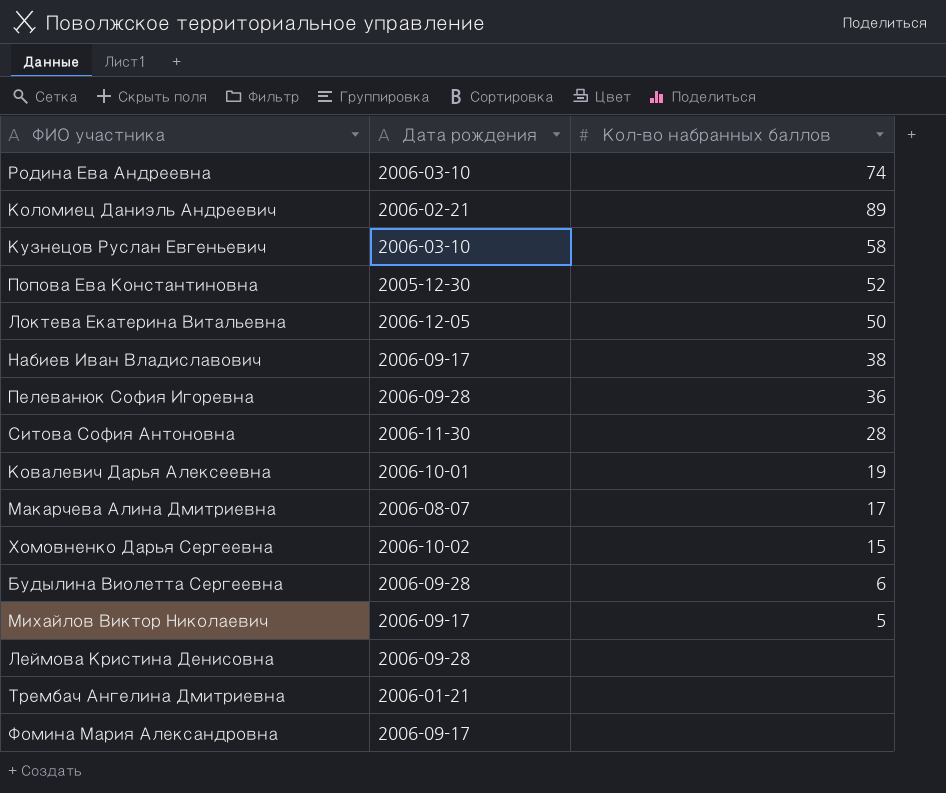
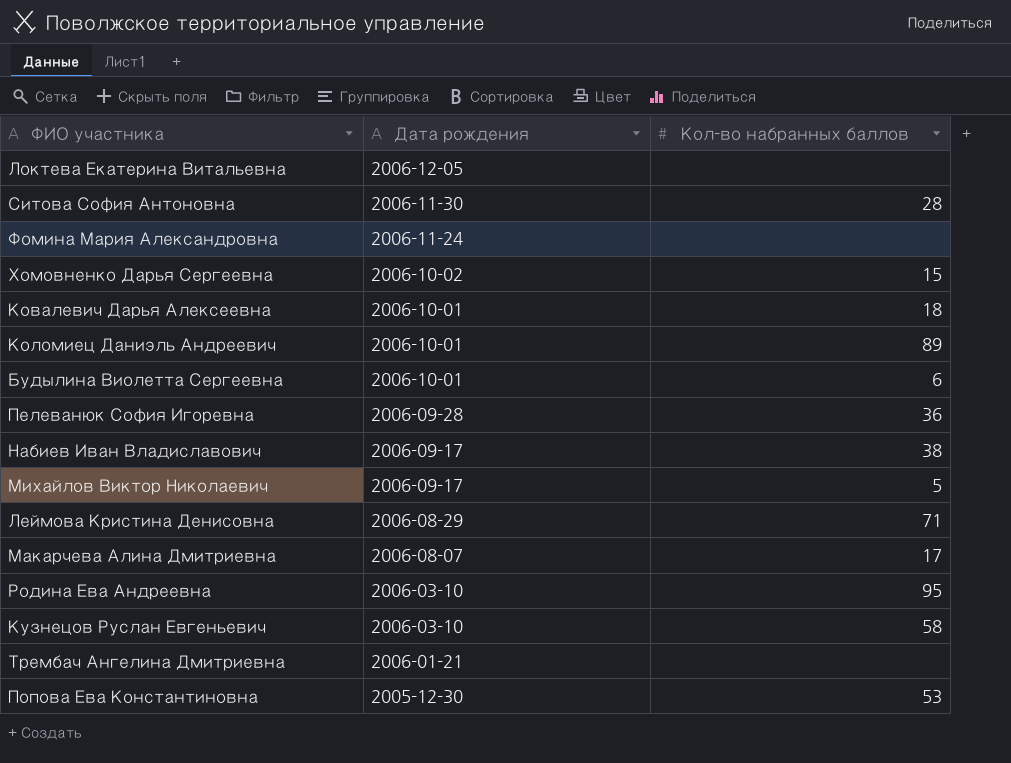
row order: none -> Дата рождения descending
Локтева Екатерина Витальевна | Кол-во набранных баллов: 50 -> none
Фомина Мария Александровна | Дата рождения: 2006-09-17 -> 2006-11-24
Ковалевич Дарья Алексеевна | Кол-во набранных баллов: 19 -> 18
Коломиец Даниэль Андреевич | Дата рождения: 2006-02-21 -> 2006-10-01
Будылина Виолетта Сергеевна | Дата рождения: 2006-09-28 -> 2006-10-01
Леймова Кристина Денисовна | Дата рождения: 2006-09-28 -> 2006-08-29
Леймова Кристина Денисовна | Кол-во набранных баллов: none -> 71
Родина Ева Андреевна | Кол-во набранных баллов: 74 -> 95
Попова Ева Константиновна | Кол-во набранных баллов: 52 -> 53

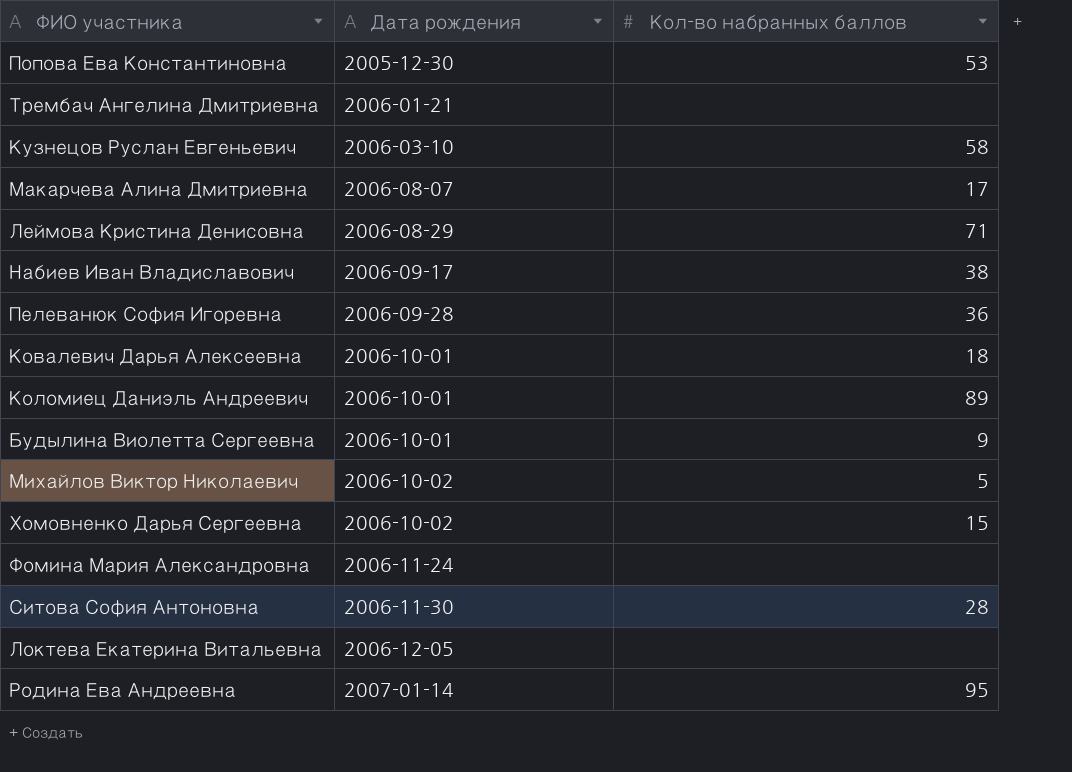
row order: Дата рождения descending -> Дата рождения ascending
Будылина Виолетта Сергеевна | Кол-во набранных баллов: 6 -> 9
Михайлов Виктор Николаевич | Дата рождения: 2006-09-17 -> 2006-10-02
Родина Ева Андреевна | Дата рождения: 2006-03-10 -> 2007-01-14

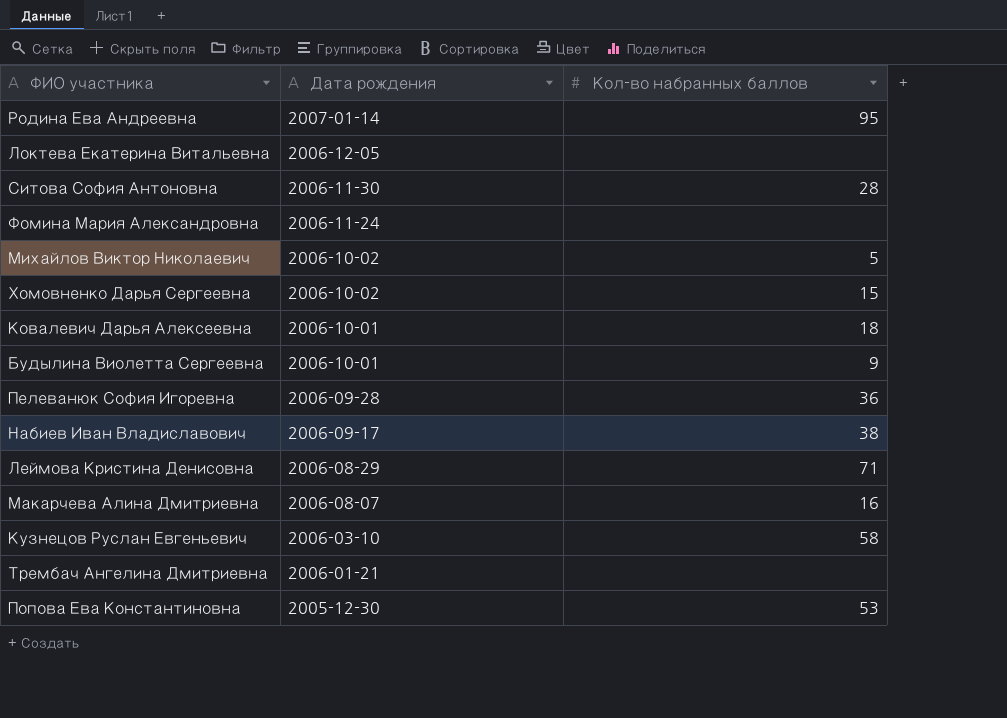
row order: Дата рождения ascending -> Дата рождения descending
row Коломиец Даниэль Андреевич: 2006-10-01 | 89 -> none
Макарчева Алина Дмитриевна | Кол-во набранных баллов: 17 -> 16

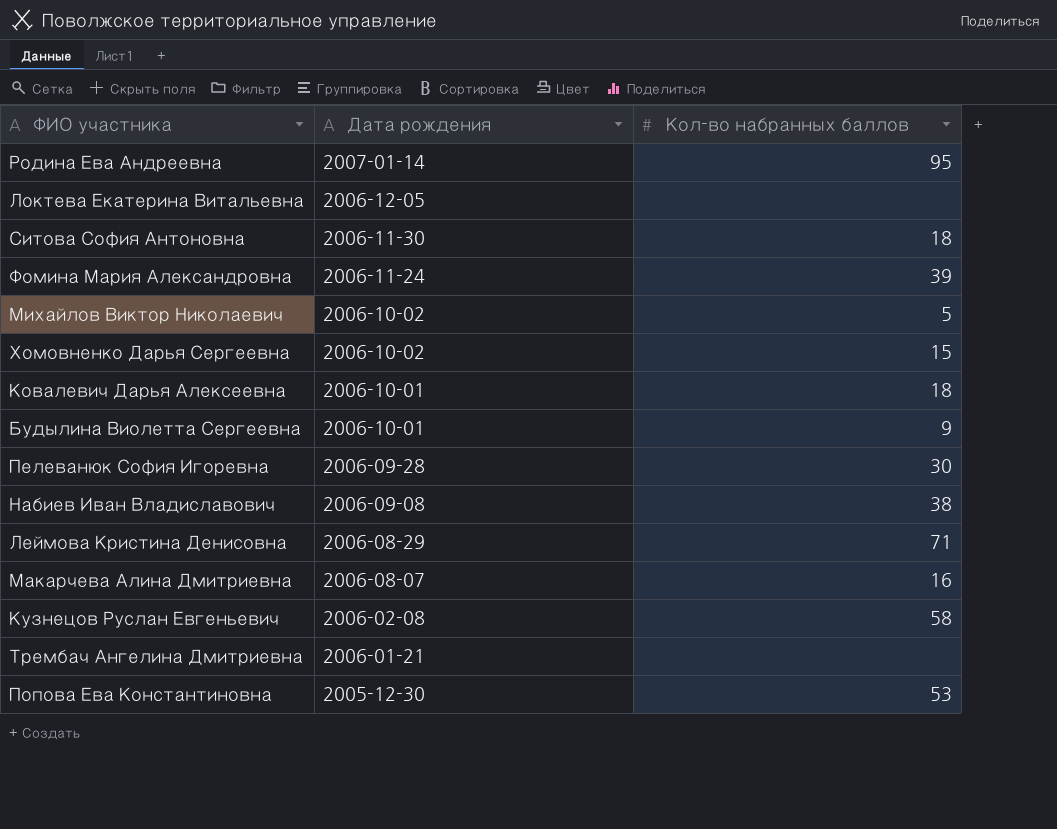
Ситова София Антоновна | Кол-во набранных баллов: 28 -> 18
Фомина Мария Александровна | Кол-во набранных баллов: none -> 39
Пелеванюк София Игоревна | Кол-во набранных баллов: 36 -> 30
Набиев Иван Владиславович | Дата рождения: 2006-09-17 -> 2006-09-08
Кузнецов Руслан Евгеньевич | Дата рождения: 2006-03-10 -> 2006-02-08

